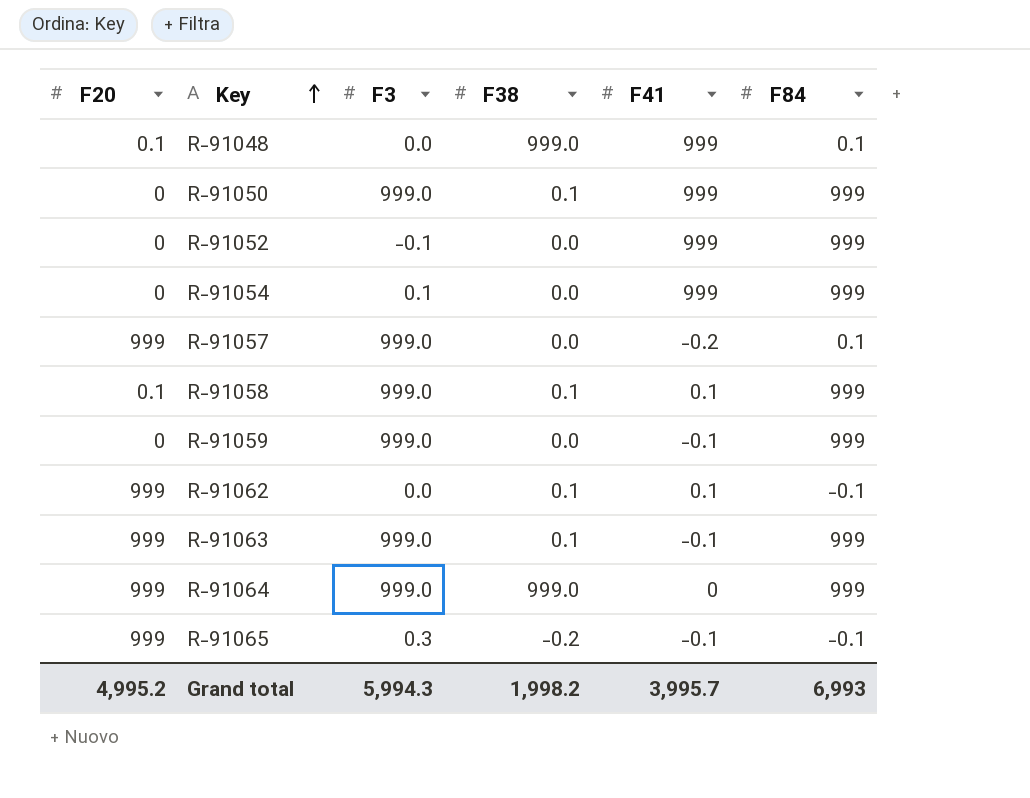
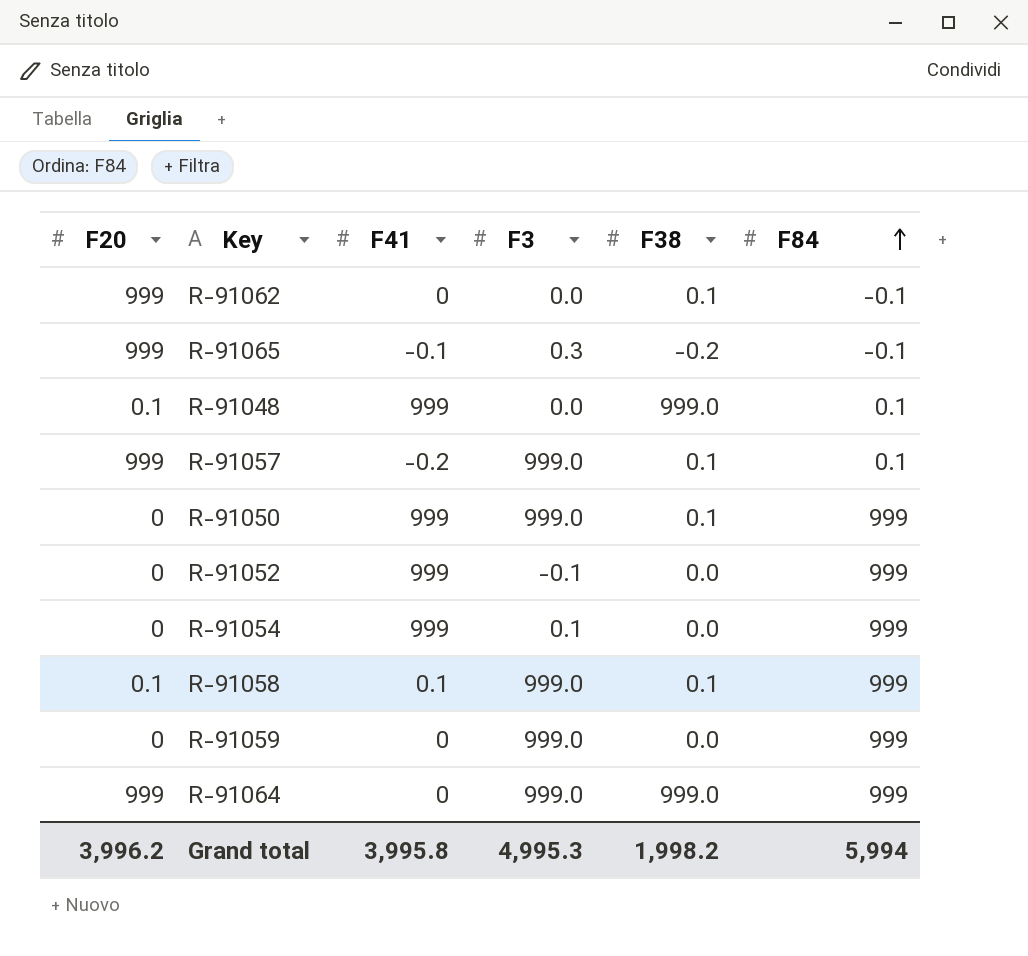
row order: Key ascending -> F84 ascending
column F41 | position: 5 -> 3
row R-91063: 999 | 999.0 | 0.1 | -0.1 | 999 -> none
R-91062 | F41: 0.1 -> 0
R-91057 | F38: 0.0 -> 0.1
R-91059 | F41: -0.1 -> 0
Grand total | F20: 4,995.2 -> 3,996.2
Grand total | F41: 3,995.7 -> 3,995.8
Grand total | F3: 5,994.3 -> 4,995.3
Grand total | F84: 6,993 -> 5,994

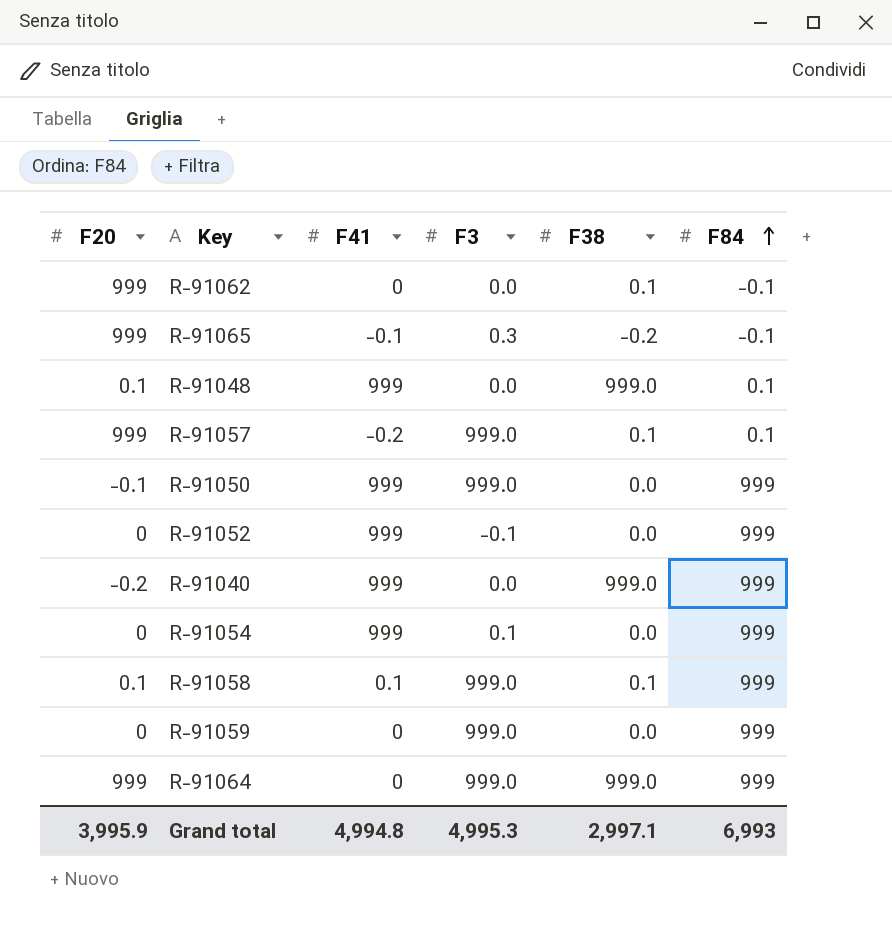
R-91050 | F20: 0 -> -0.1
R-91050 | F38: 0.1 -> 0.0
row R-91040: none -> -0.2 | 999 | 0.0 | 999.0 | 999
Grand total | F20: 3,996.2 -> 3,995.9
Grand total | F41: 3,995.8 -> 4,994.8
Grand total | F38: 1,998.2 -> 2,997.1
Grand total | F84: 5,994 -> 6,993

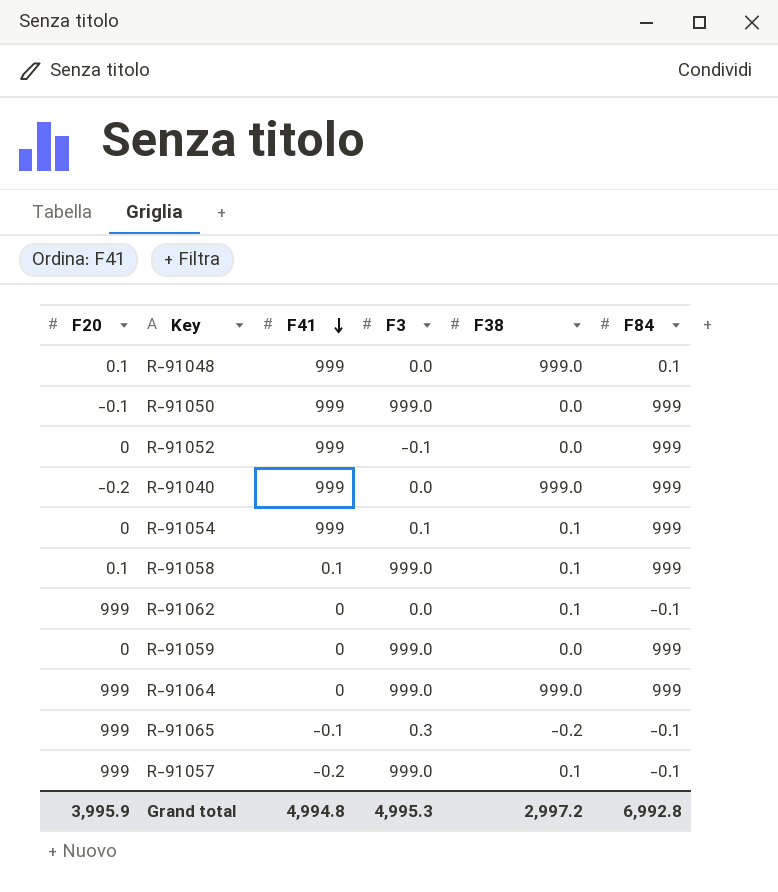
row order: F84 ascending -> F41 descending
R-91054 | F38: 0.0 -> 0.1
R-91057 | F84: 0.1 -> -0.1
Grand total | F38: 2,997.1 -> 2,997.2
Grand total | F84: 6,993 -> 6,992.8

